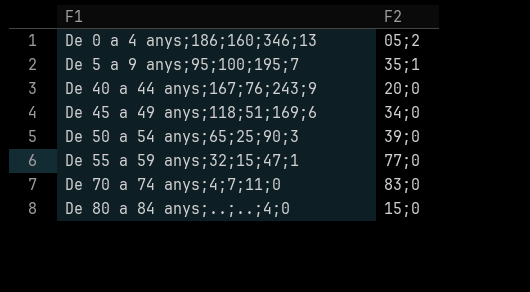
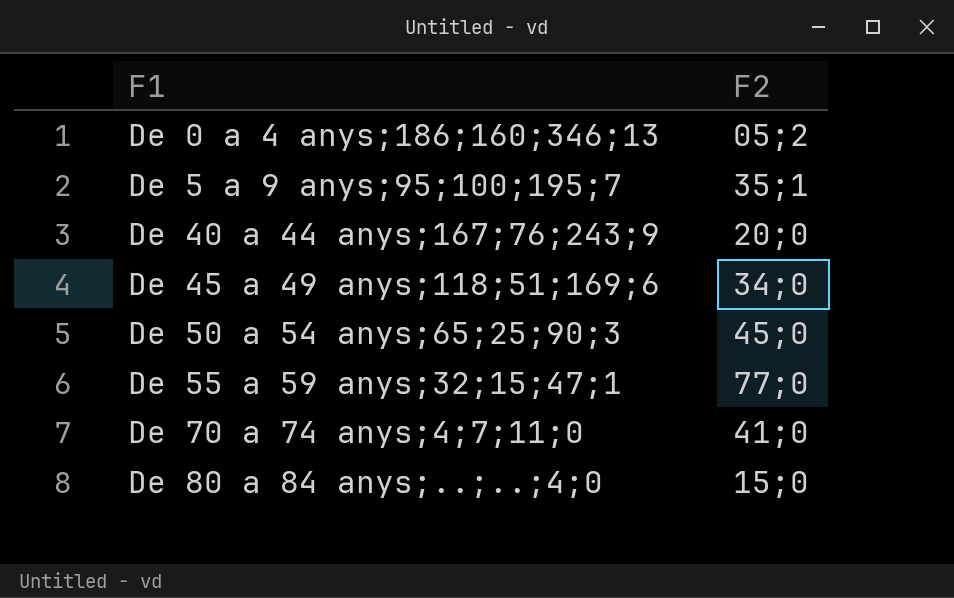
De 50 a 54 anys;65;25;90;3 | F2: 39;0 -> 45;0
De 70 a 74 anys;4;7;11;0 | F2: 83;0 -> 41;0

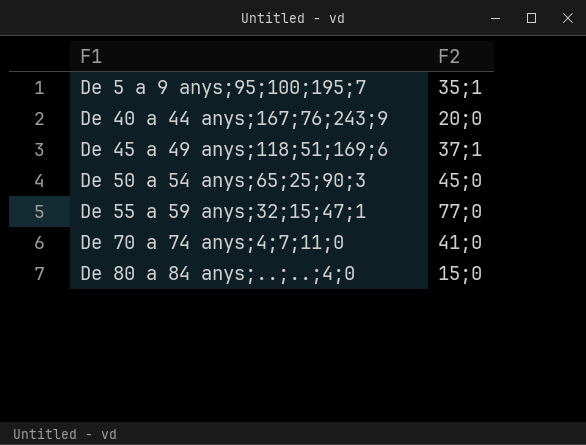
row De 0 a 4 anys;186;160;346;13: 05;2 -> none
De 45 a 49 anys;118;51;169;6 | F2: 34;0 -> 37;1

